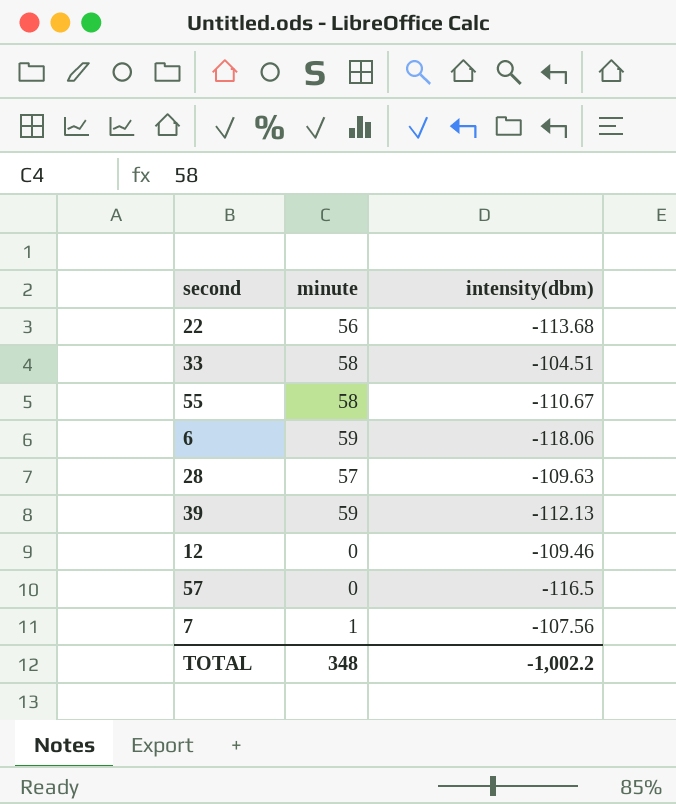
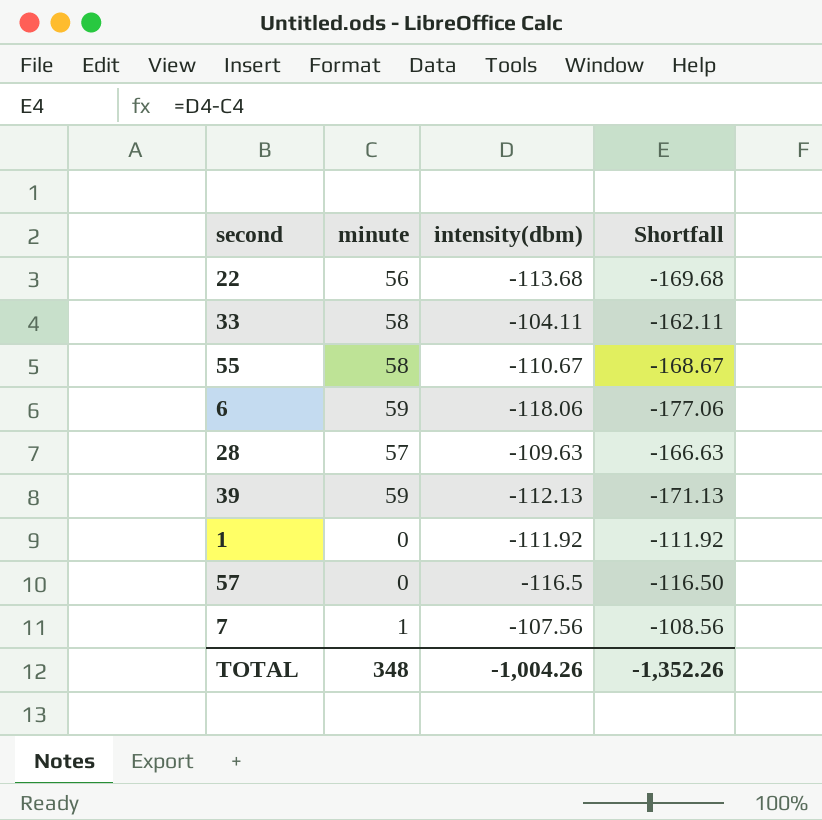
column Shortfall | formula: none -> [intensity(dbm)] - [minute]
row 12: 0 | -109.46 -> none
33 | intensity(dbm): -104.51 -> -104.11
row 1: none -> 0 | -111.92 | -111.92
TOTAL | intensity(dbm): -1,002.2 -> -1,004.26

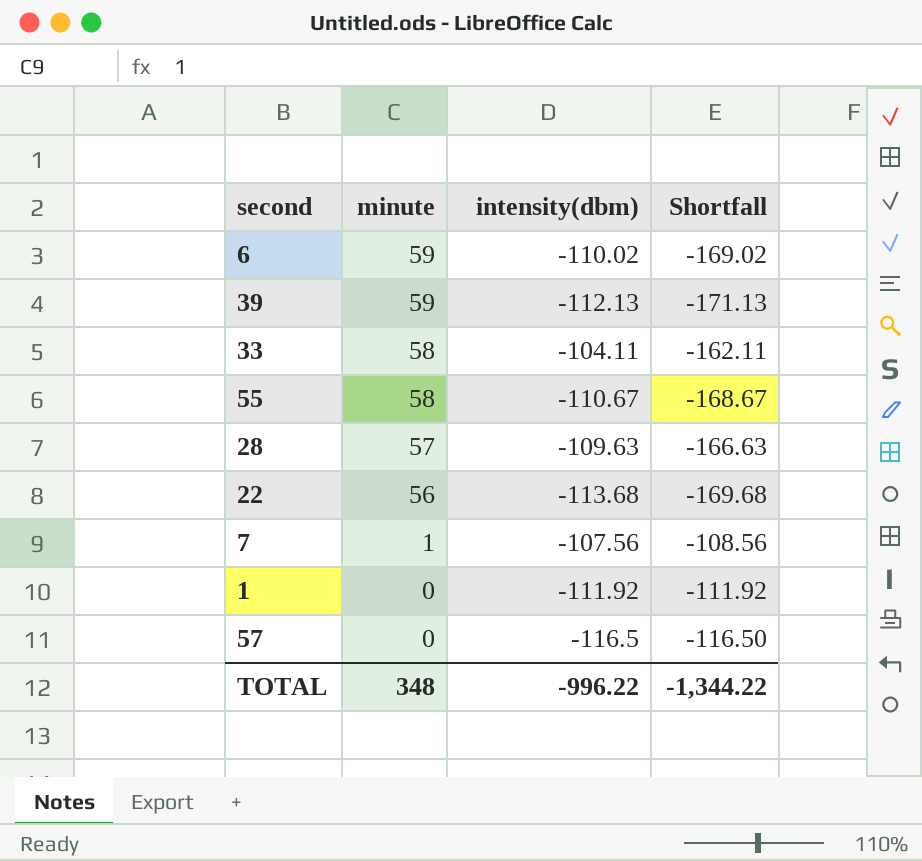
row order: none -> minute descending
6 | intensity(dbm): -118.06 -> -110.02
6 | Shortfall: -177.06 -> -169.02
TOTAL | intensity(dbm): -1,004.26 -> -996.22
TOTAL | Shortfall: -1,352.26 -> -1,344.22

